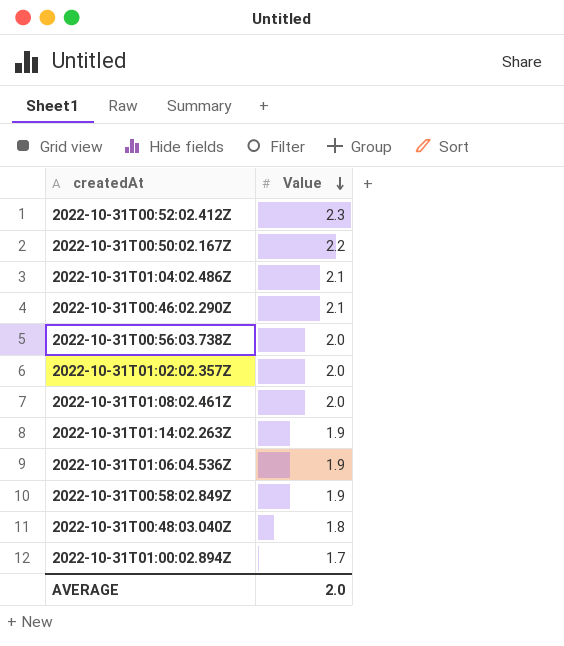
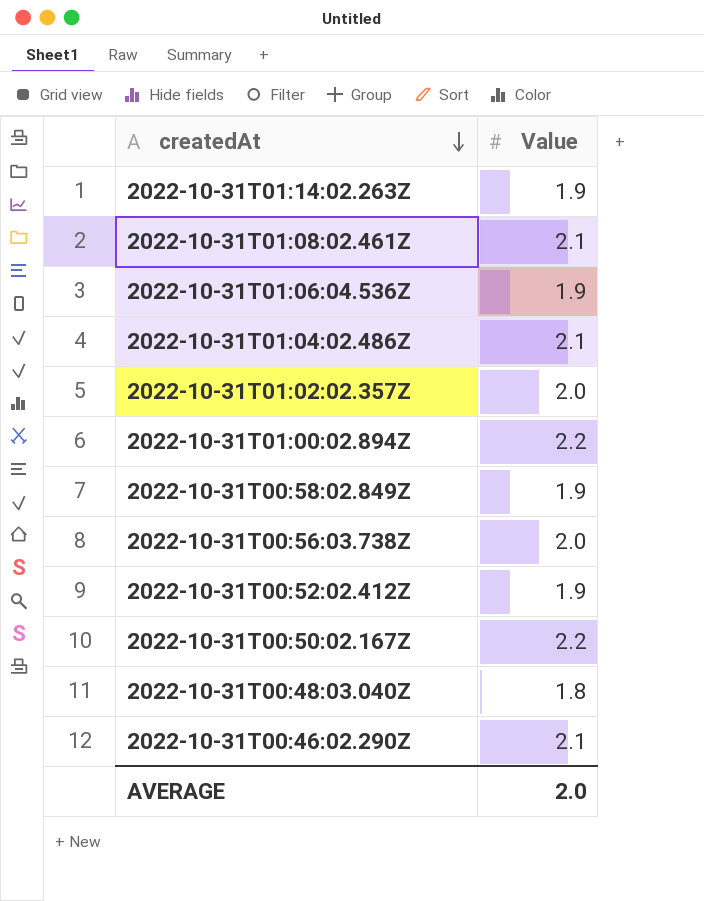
row order: Value descending -> createdAt descending
2022-10-31T01:08:02.461Z | Value: 2.0 -> 2.1
2022-10-31T01:00:02.894Z | Value: 1.7 -> 2.2
2022-10-31T00:52:02.412Z | Value: 2.3 -> 1.9

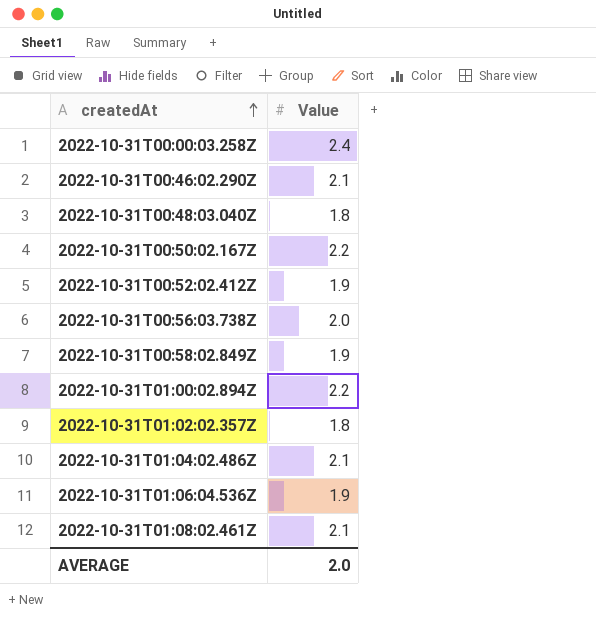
row order: createdAt descending -> createdAt ascending
row 2022-10-31T01:14:02.263Z: 1.9 -> none
row 2022-10-31T00:00:03.258Z: none -> 2.4
2022-10-31T01:02:02.357Z | Value: 2.0 -> 1.8

